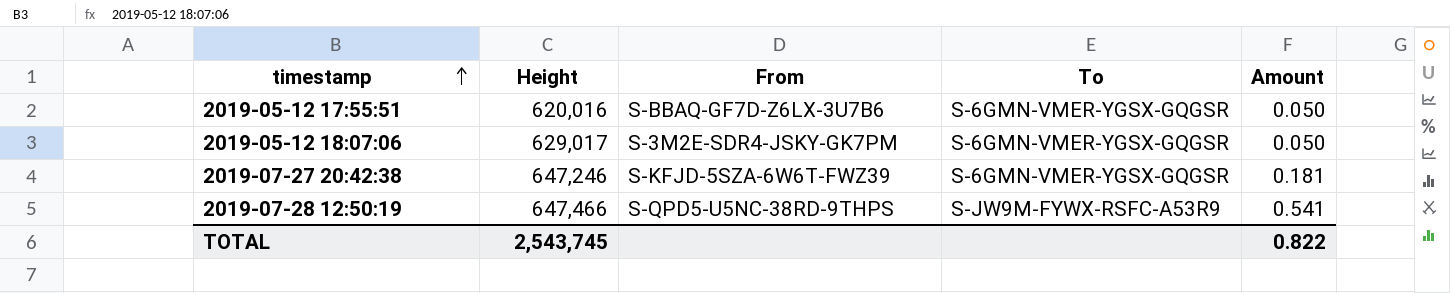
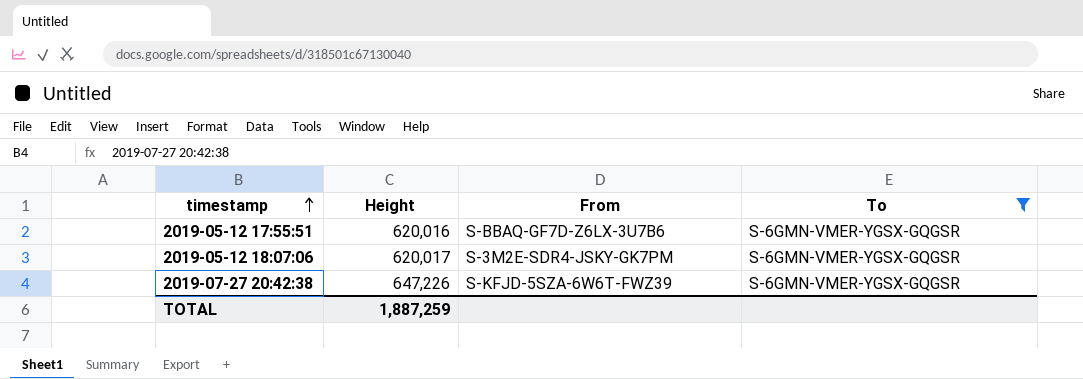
filter: none -> To = S-6GMN-VMER-YGSX-GQGSR
column Amount | position: 5 -> none
2019-05-12 18:07:06 | Height: 629,017 -> 620,017
2019-07-27 20:42:38 | Height: 647,246 -> 647,226
TOTAL | Height: 2,543,745 -> 1,887,259

